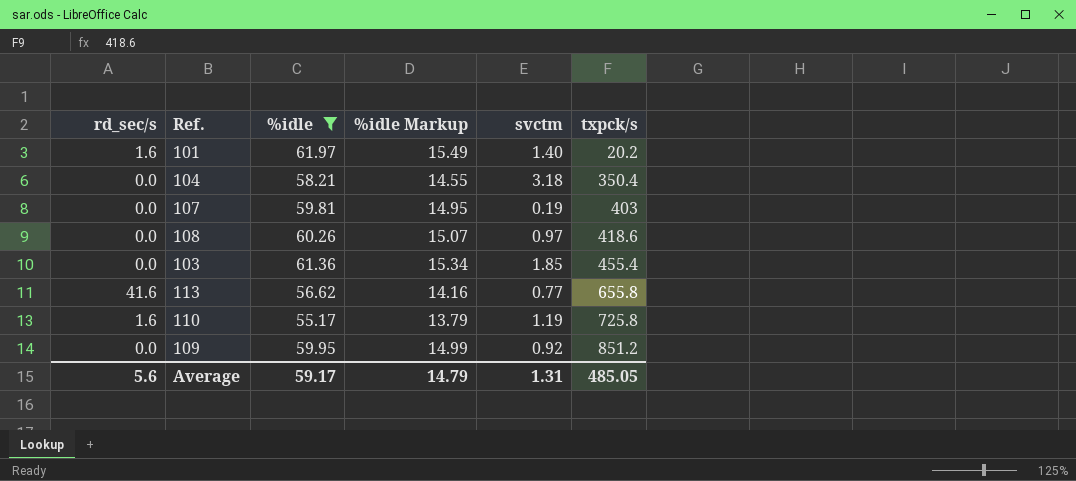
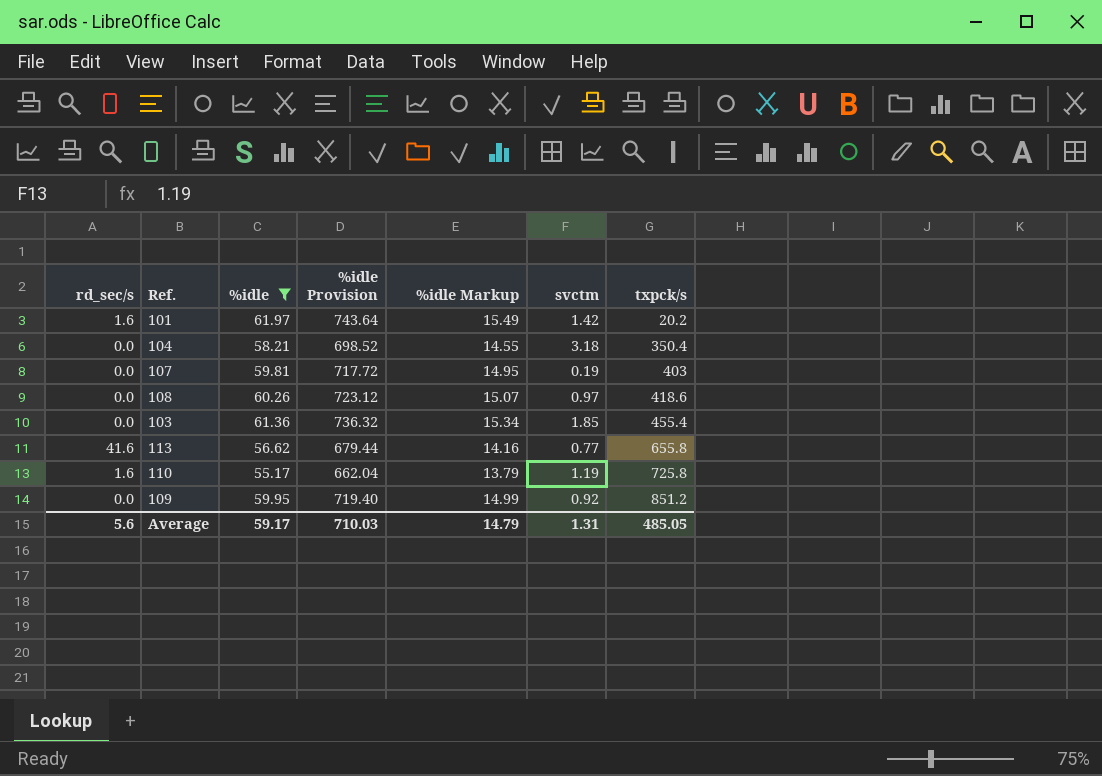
column %idle Provision | formula: none -> [%idle] * 12
101 | svctm: 1.40 -> 1.42

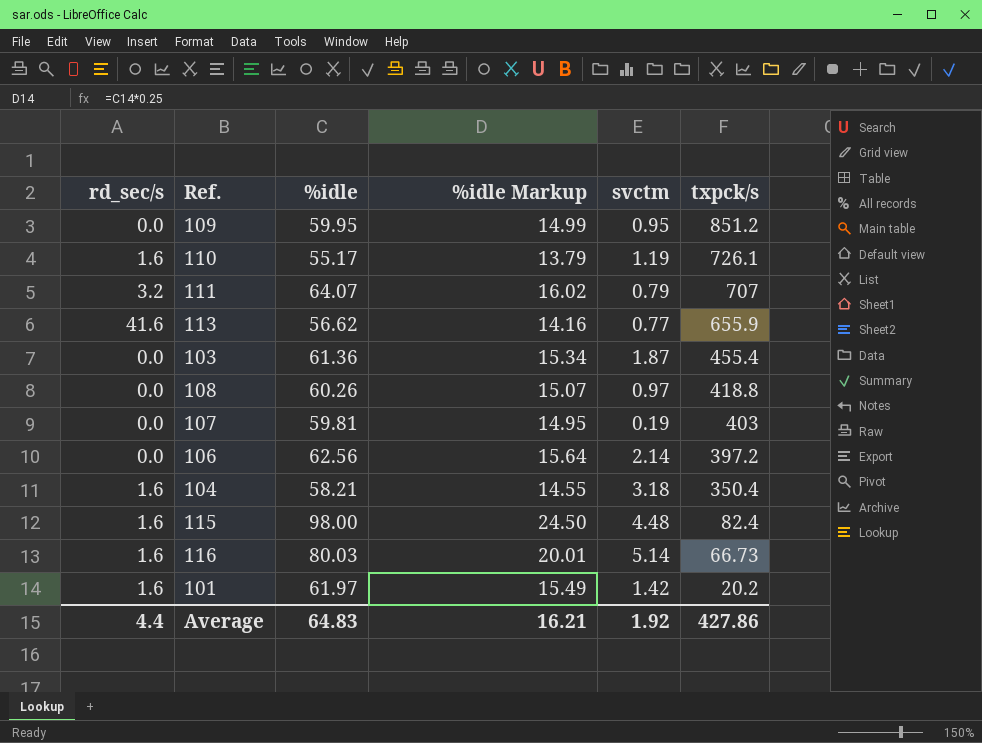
filter: %idle <= 61.97 -> none
row order: txpck/s ascending -> txpck/s descending
column %idle Provision | formula: [%idle] * 12 -> none
109 | svctm: 0.92 -> 0.95
110 | txpck/s: 725.8 -> 726.1
113 | txpck/s: 655.8 -> 655.9
103 | svctm: 1.85 -> 1.87
108 | txpck/s: 418.6 -> 418.8
104 | rd_sec/s: 0.0 -> 1.6
Average | rd_sec/s: 5.6 -> 4.4
Average | %idle: 59.17 -> 64.83
Average | %idle Markup: 14.79 -> 16.21
Average | svctm: 1.31 -> 1.92
Average | txpck/s: 485.05 -> 427.86

